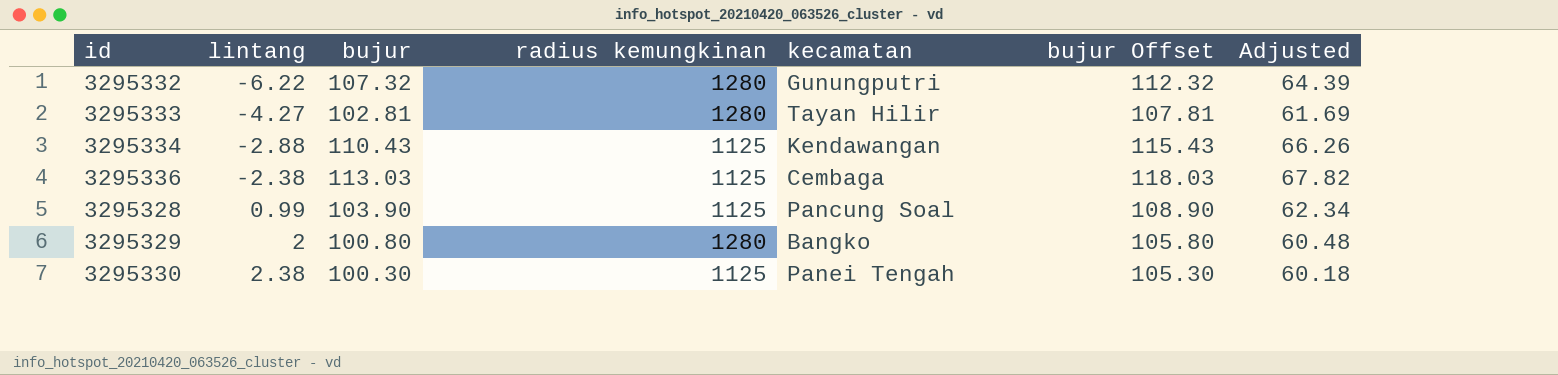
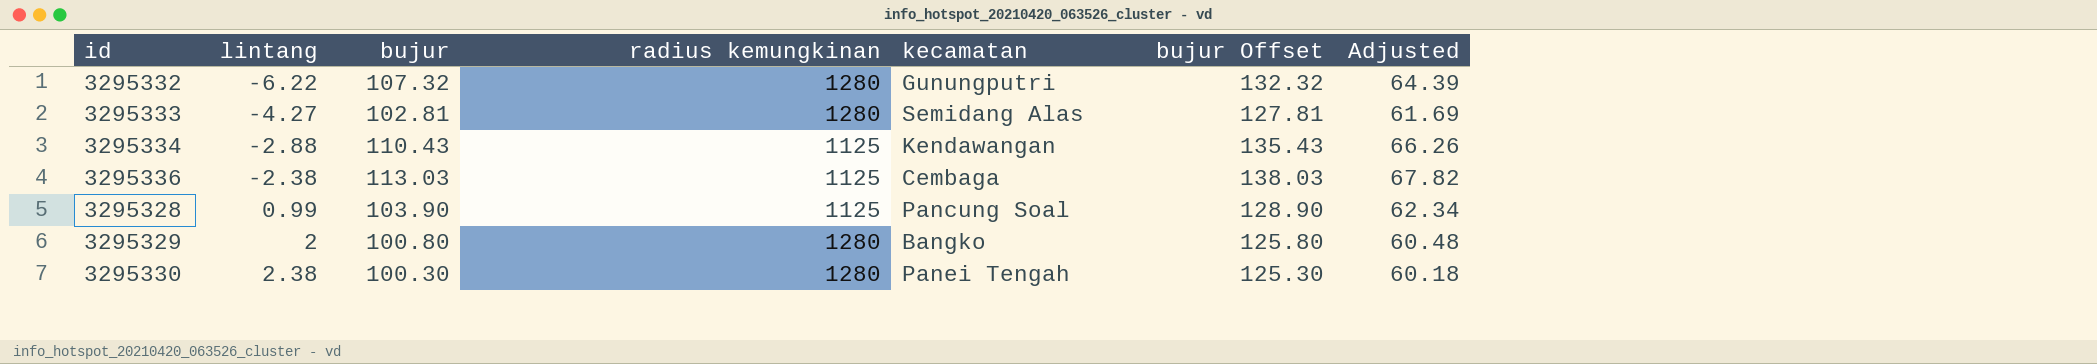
column bujur Offset | formula: [bujur] + 5 -> [bujur] + 25
3295333 | kecamatan: Tayan Hilir -> Semidang Alas
3295330 | radius kemungkinan: 1125 -> 1280

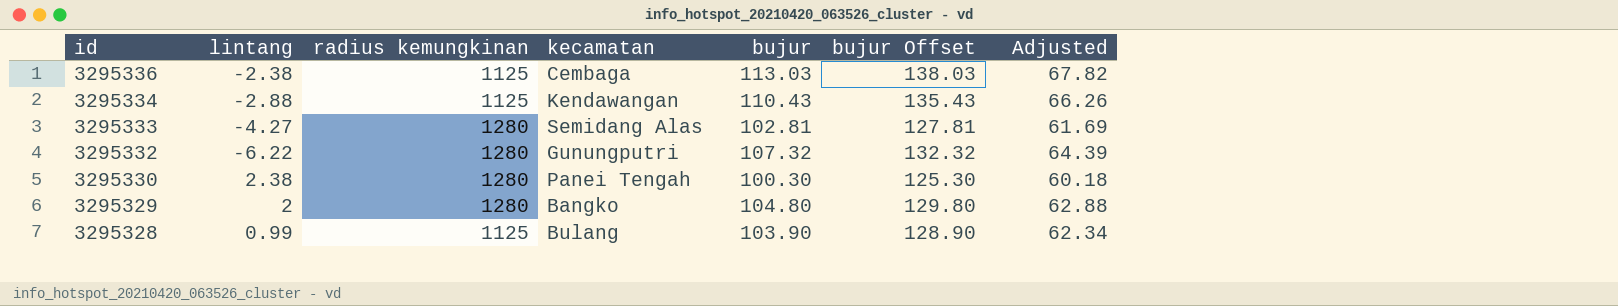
row order: lintang ascending -> id descending
column bujur | position: 3 -> 5
3295329 | bujur: 100.80 -> 104.80
3295329 | bujur Offset: 125.80 -> 129.80
3295329 | Adjusted: 60.48 -> 62.88
3295328 | kecamatan: Pancung Soal -> Bulang

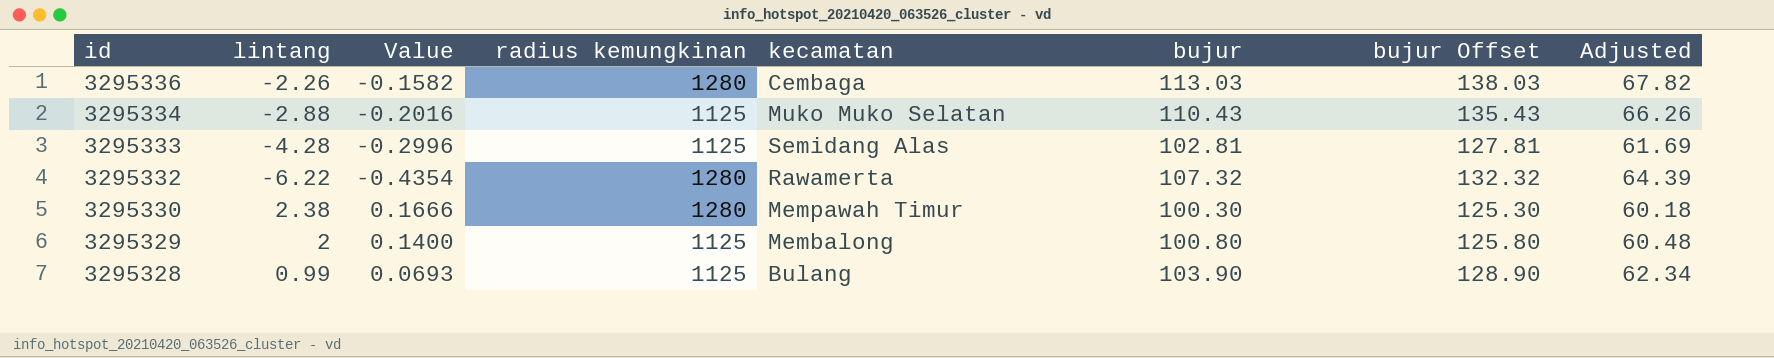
column Value | formula: none -> [lintang] * 0.07
3295336 | lintang: -2.38 -> -2.26
3295336 | radius kemungkinan: 1125 -> 1280
3295334 | kecamatan: Kendawangan -> Muko Muko Selatan
3295333 | lintang: -4.27 -> -4.28
3295333 | radius kemungkinan: 1280 -> 1125
3295332 | kecamatan: Gunungputri -> Rawamerta
3295330 | kecamatan: Panei Tengah -> Mempawah Timur
3295329 | radius kemungkinan: 1280 -> 1125
3295329 | kecamatan: Bangko -> Membalong
3295329 | bujur: 104.80 -> 100.80
3295329 | bujur Offset: 129.80 -> 125.80
3295329 | Adjusted: 62.88 -> 60.48

